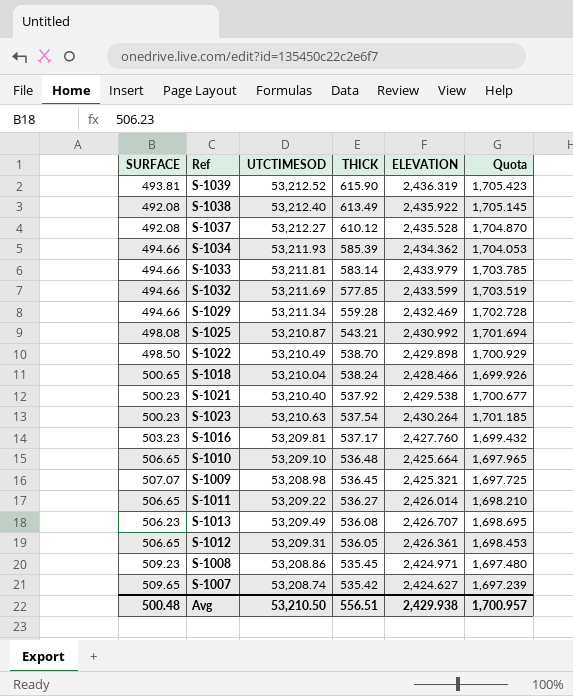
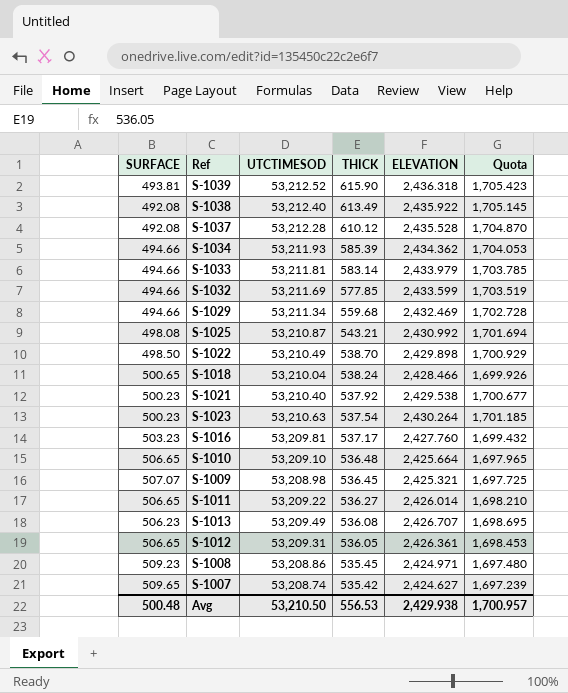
S-1039 | ELEVATION: 2,436.319 -> 2,436.318
S-1037 | UTCTIMESOD: 53,212.27 -> 53,212.28
S-1029 | THICK: 559.28 -> 559.68
Avg | THICK: 556.51 -> 556.53

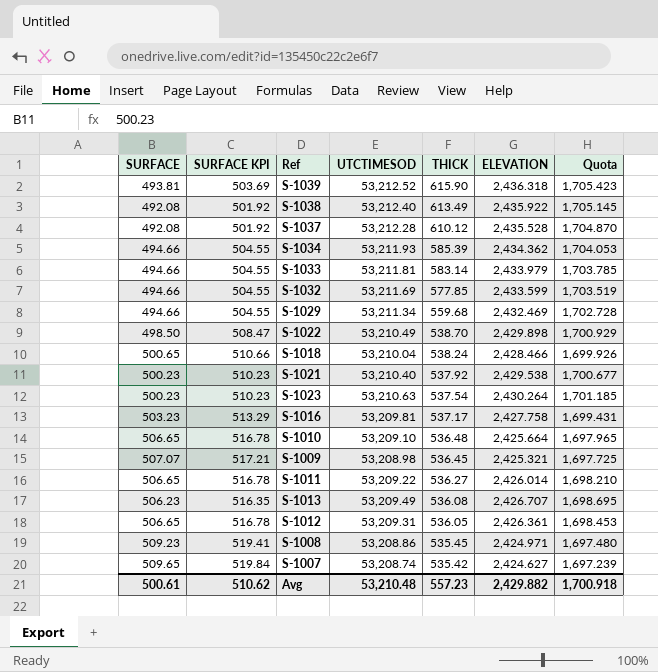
column SURFACE KPI | formula: none -> [SURFACE] * 1.02
row S-1025: 498.08 | 53,210.87 | 543.21 | 2,430.992 | 1,701.694 -> none
S-1016 | ELEVATION: 2,427.760 -> 2,427.758
S-1016 | Quota: 1,699.432 -> 1,699.431
Avg | SURFACE: 500.48 -> 500.61
Avg | UTCTIMESOD: 53,210.50 -> 53,210.48
Avg | THICK: 556.53 -> 557.23
Avg | ELEVATION: 2,429.938 -> 2,429.882
Avg | Quota: 1,700.957 -> 1,700.918

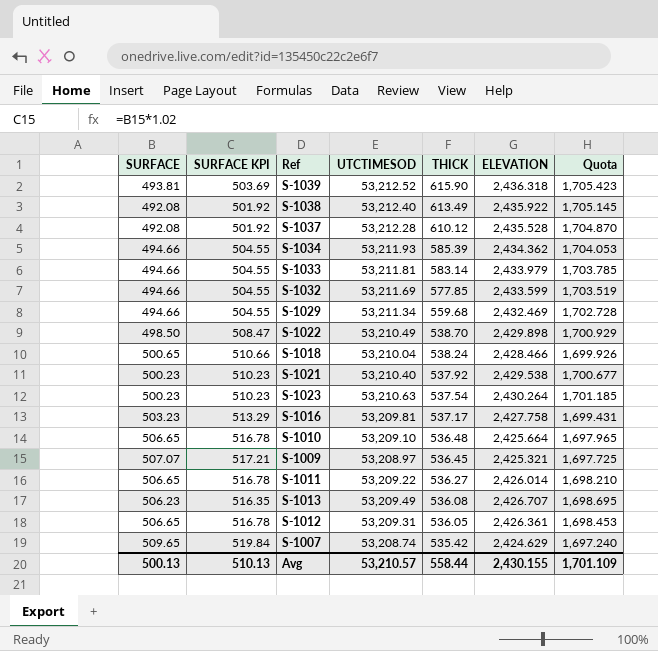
row S-1008: 509.23 | 519.41 | 53,208.86 | 535.45 | 2,424.971 | 1,697.480 -> none
S-1009 | UTCTIMESOD: 53,208.98 -> 53,208.97
S-1007 | ELEVATION: 2,424.627 -> 2,424.629
S-1007 | Quota: 1,697.239 -> 1,697.240
Avg | SURFACE: 500.61 -> 500.13
Avg | SURFACE KPI: 510.62 -> 510.13
Avg | UTCTIMESOD: 53,210.48 -> 53,210.57
Avg | THICK: 557.23 -> 558.44
Avg | ELEVATION: 2,429.882 -> 2,430.155
Avg | Quota: 1,700.918 -> 1,701.109

